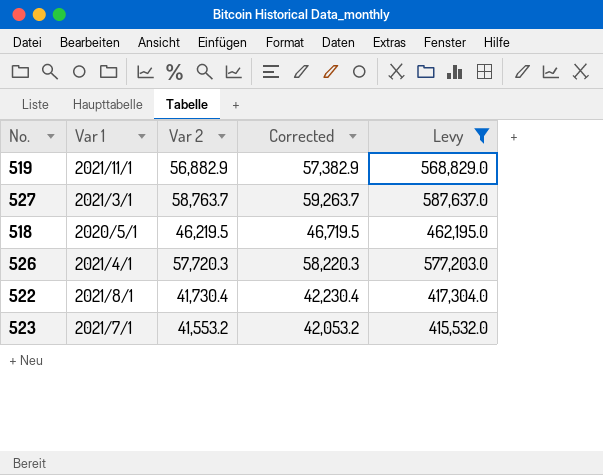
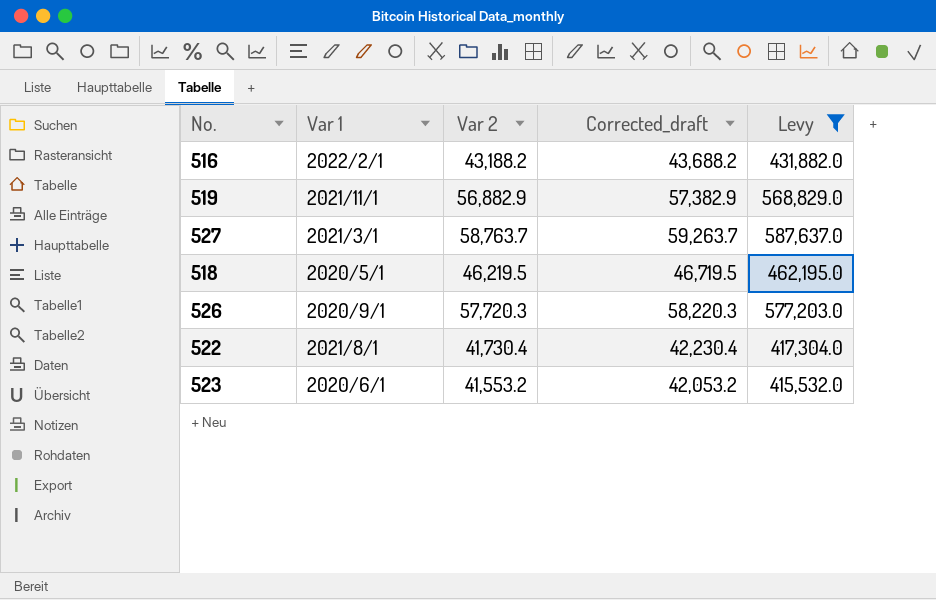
column name: Corrected -> Corrected_draft
row 516: none -> 2022/2/1 | 43,188.2 | 43,688.2 | 431,882.0
526 | Var 1: 2021/4/1 -> 2020/9/1
523 | Var 1: 2021/7/1 -> 2020/6/1

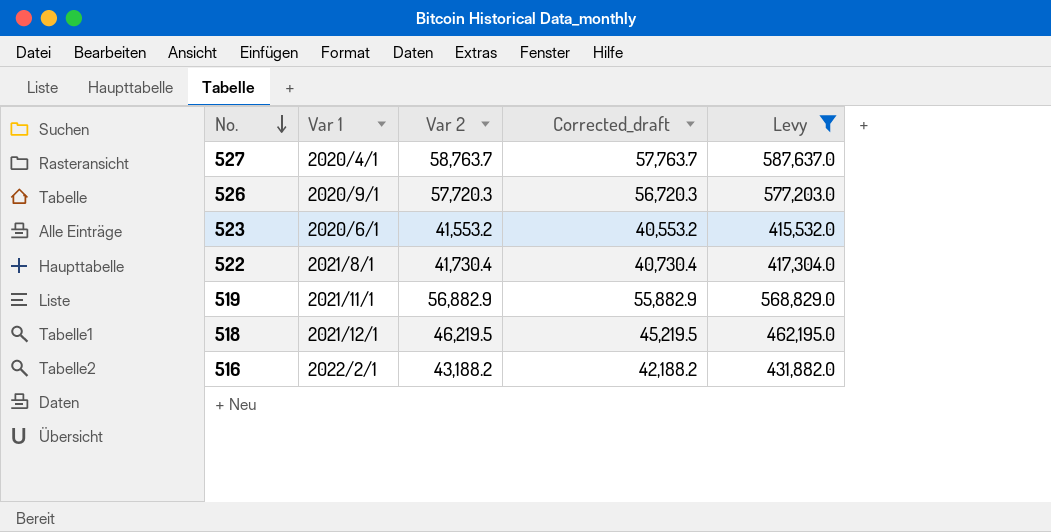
row order: none -> No. descending
column Corrected_draft | formula: [Var 2] + 500 -> [Var 2] - 1000
527 | Var 1: 2021/3/1 -> 2020/4/1
518 | Var 1: 2020/5/1 -> 2021/12/1

